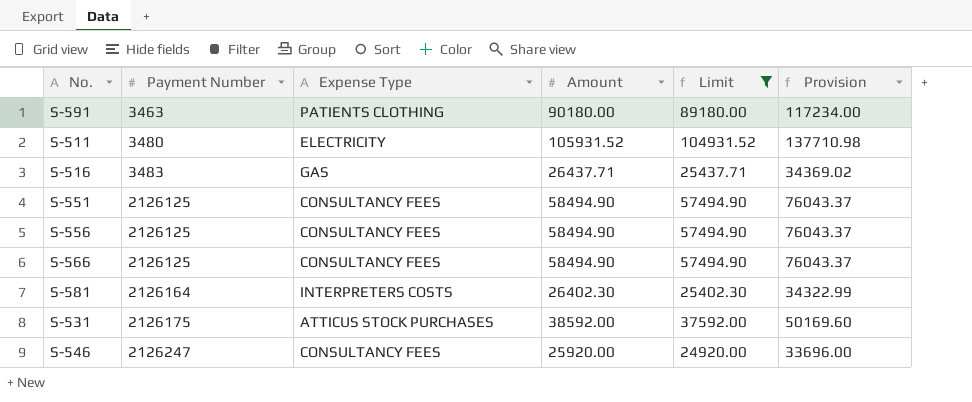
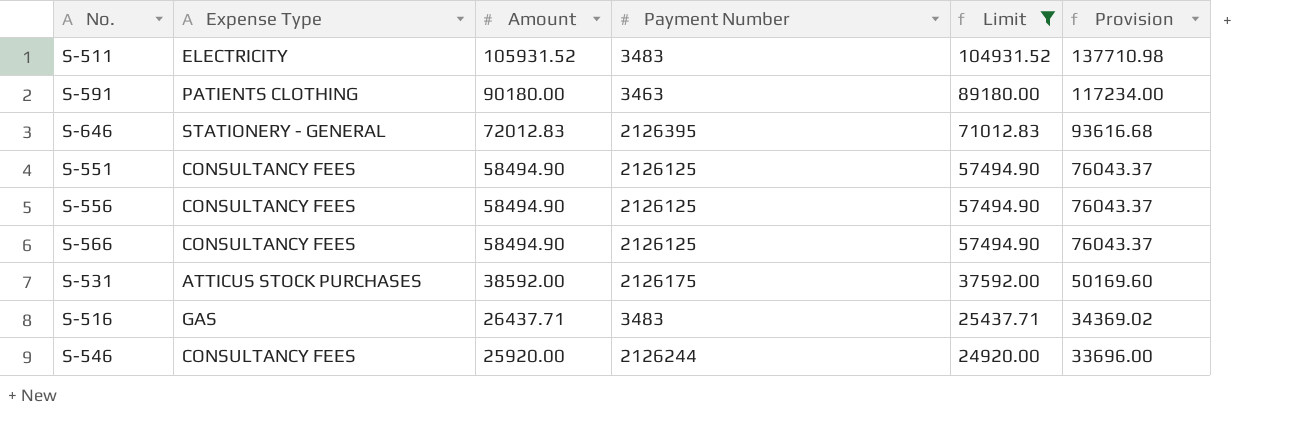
row order: Payment Number ascending -> Amount descending
column Payment Number | position: 2 -> 4
row S-581: 2126164 | INTERPRETERS COSTS | 26402.30 | 25402.30 | 34322.99 -> none
S-511 | Payment Number: 3480 -> 3483
row S-646: none -> STATIONERY - GENERAL | 72012.83 | 2126395 | 71012.83 | 93616.68
S-546 | Payment Number: 2126247 -> 2126244

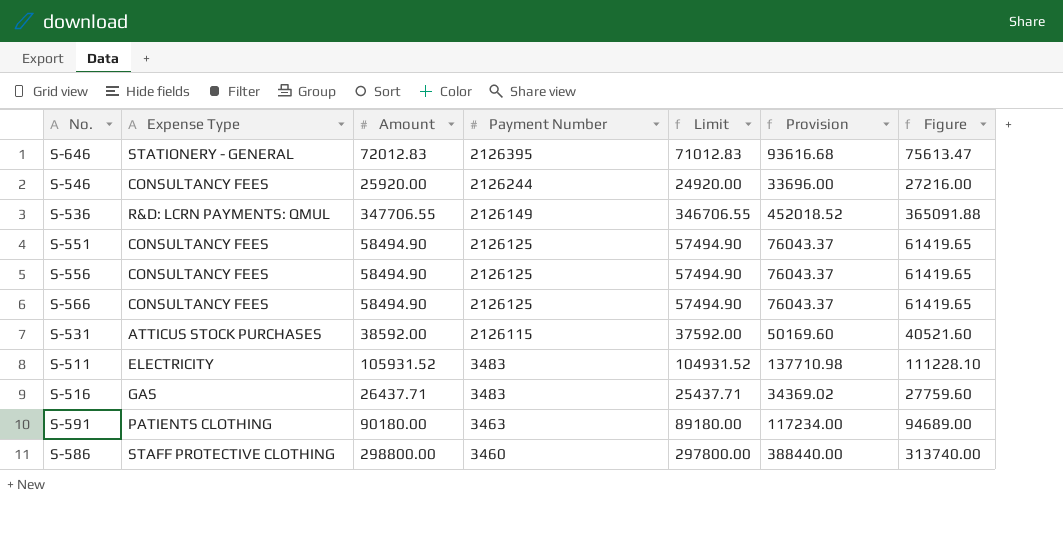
filter: Limit <= 104931.52 -> none
row order: Amount descending -> Payment Number descending
column Figure | formula: none -> [Amount] * 1.05
S-531 | Payment Number: 2126175 -> 2126115

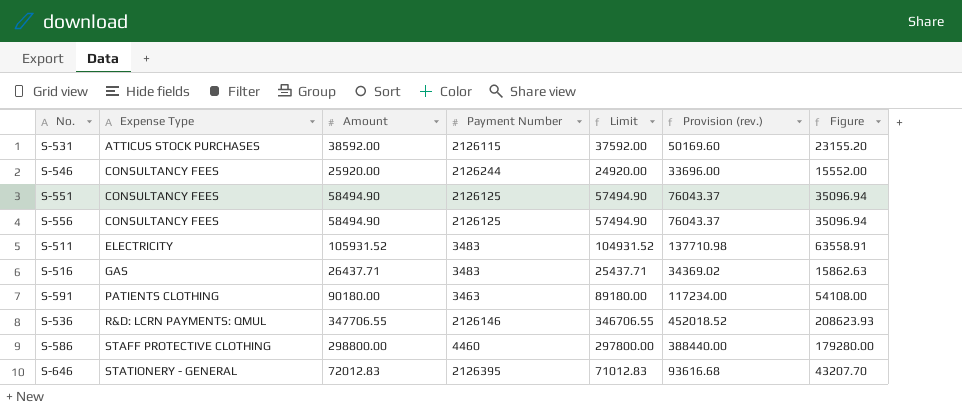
row order: Payment Number descending -> Expense Type ascending
column name: Provision -> Provision (rev.)
column Figure | formula: [Amount] * 1.05 -> [Amount] * 0.6
row S-566: CONSULTANCY FEES | 58494.90 | 2126125 | 57494.90 | 76043.37 | 61419.65 -> none
S-536 | Payment Number: 2126149 -> 2126146
S-586 | Payment Number: 3460 -> 4460

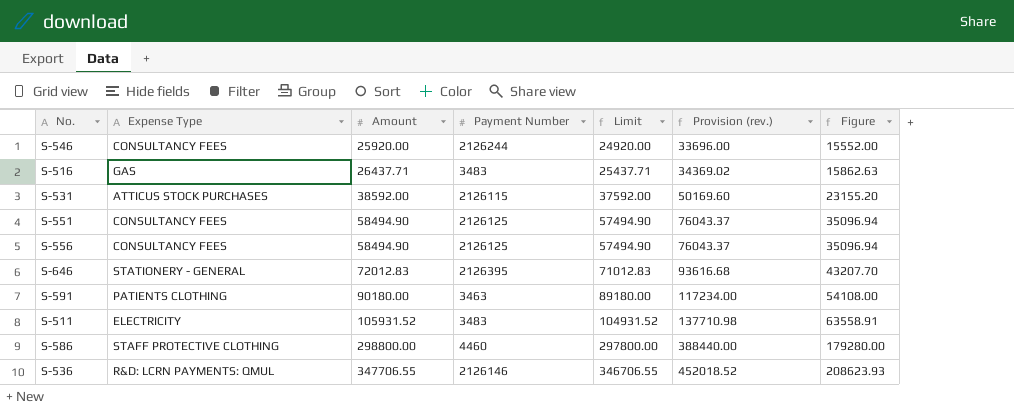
row order: Expense Type ascending -> Amount ascending

